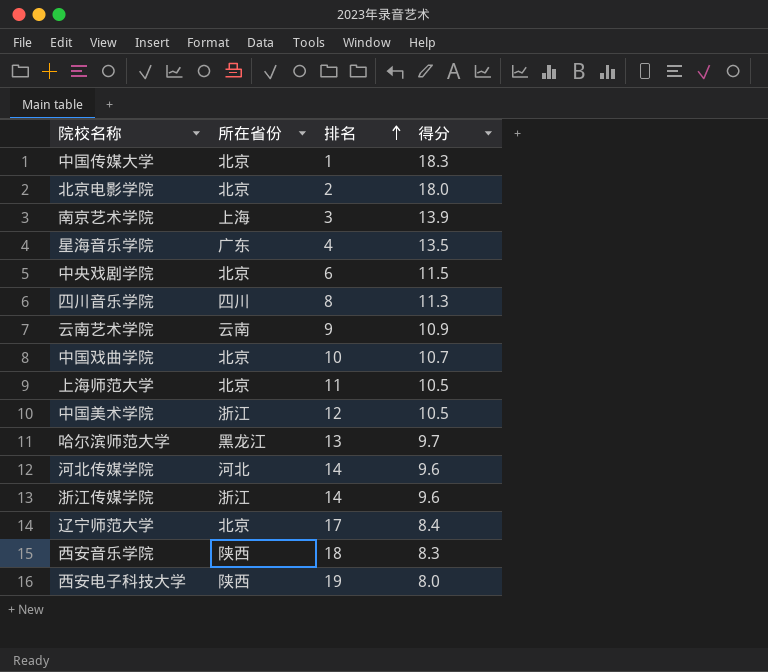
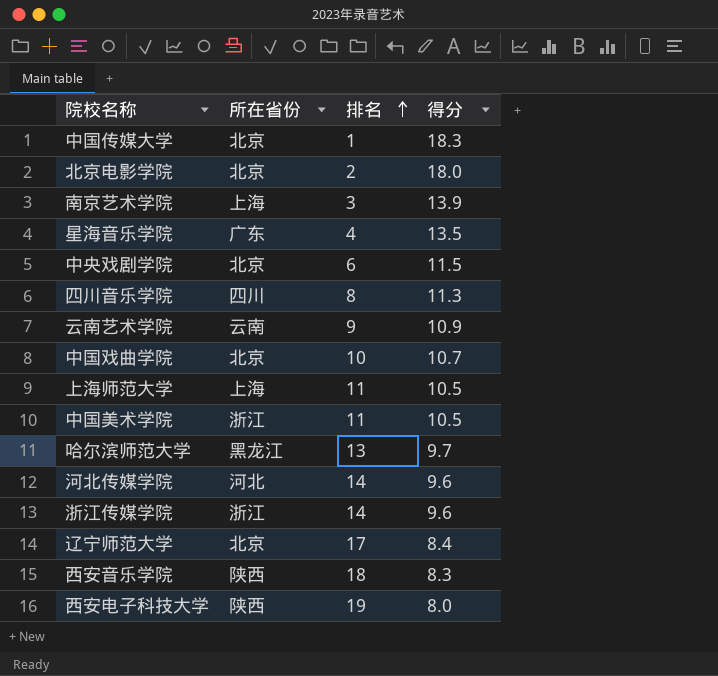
上海师范大学 | 所在省份: 北京 -> 上海
中国美术学院 | 排名: 12 -> 11

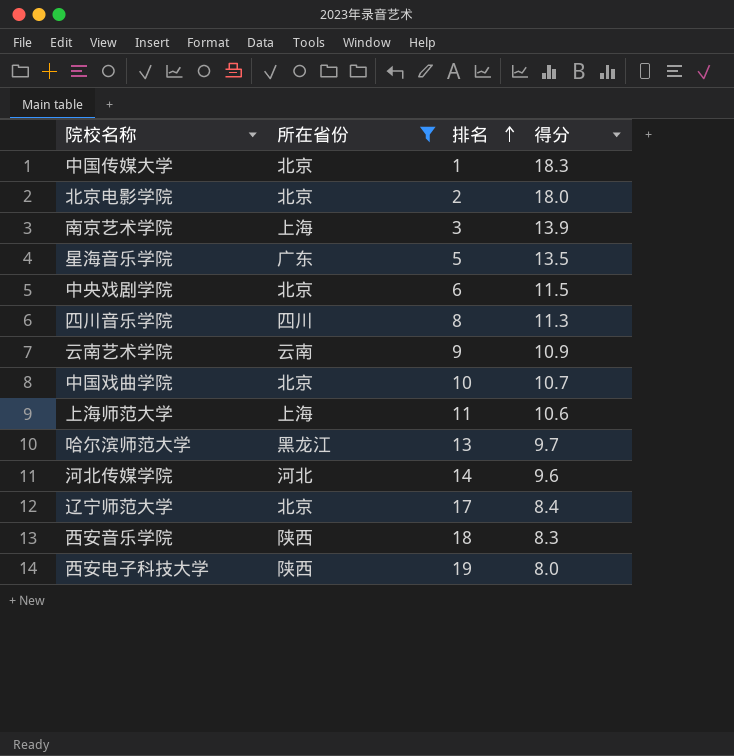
filter: none -> 所在省份 != 浙江
星海音乐学院 | 排名: 4 -> 5
上海师范大学 | 得分: 10.5 -> 10.6

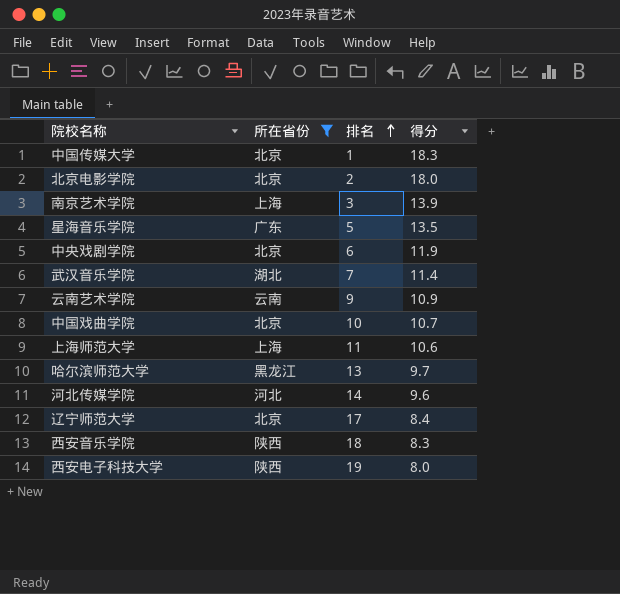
row 四川音乐学院: 四川 | 8 | 11.3 -> none
中央戏剧学院 | 得分: 11.5 -> 11.9
row 武汉音乐学院: none -> 湖北 | 7 | 11.4

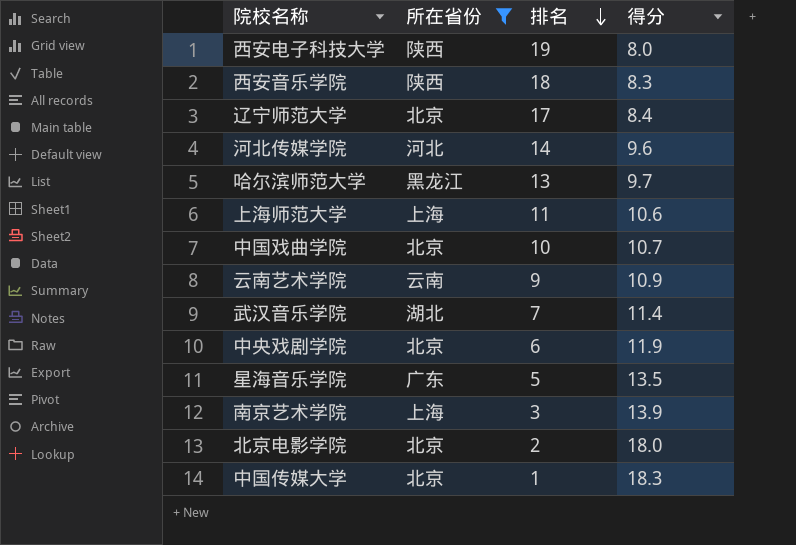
row order: 排名 ascending -> 排名 descending

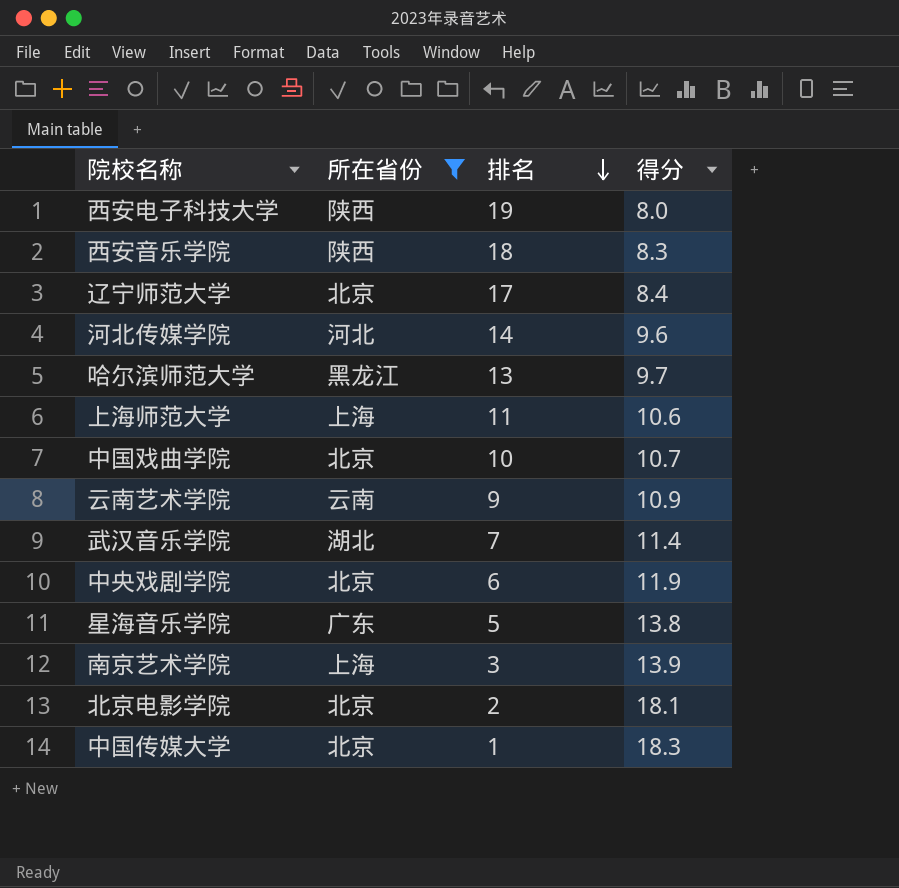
星海音乐学院 | 得分: 13.5 -> 13.8
北京电影学院 | 得分: 18.0 -> 18.1

